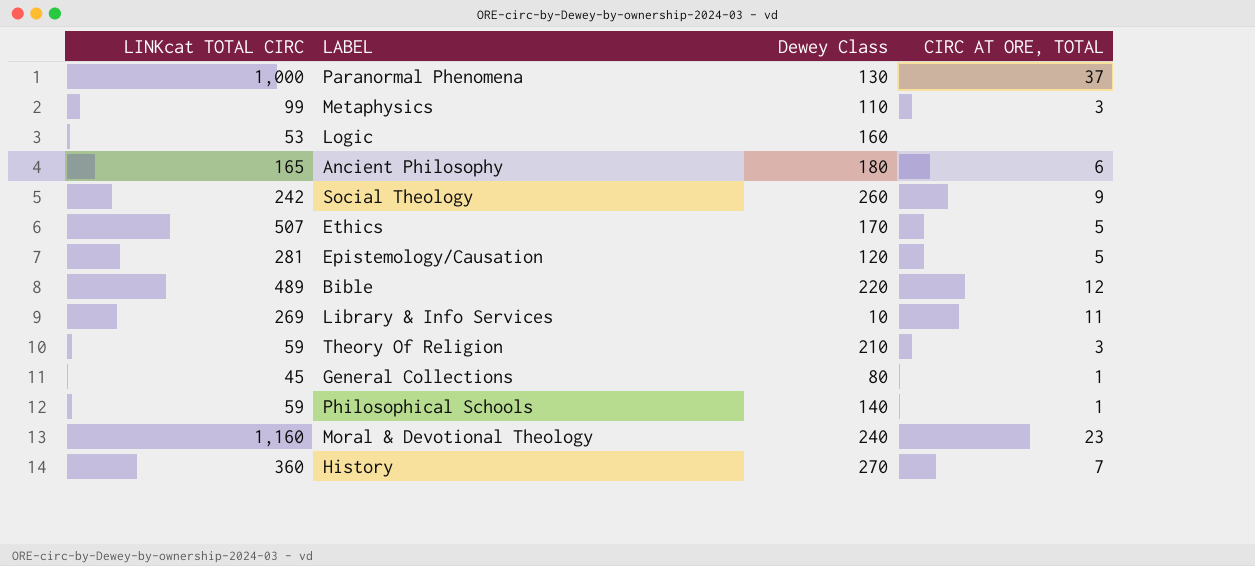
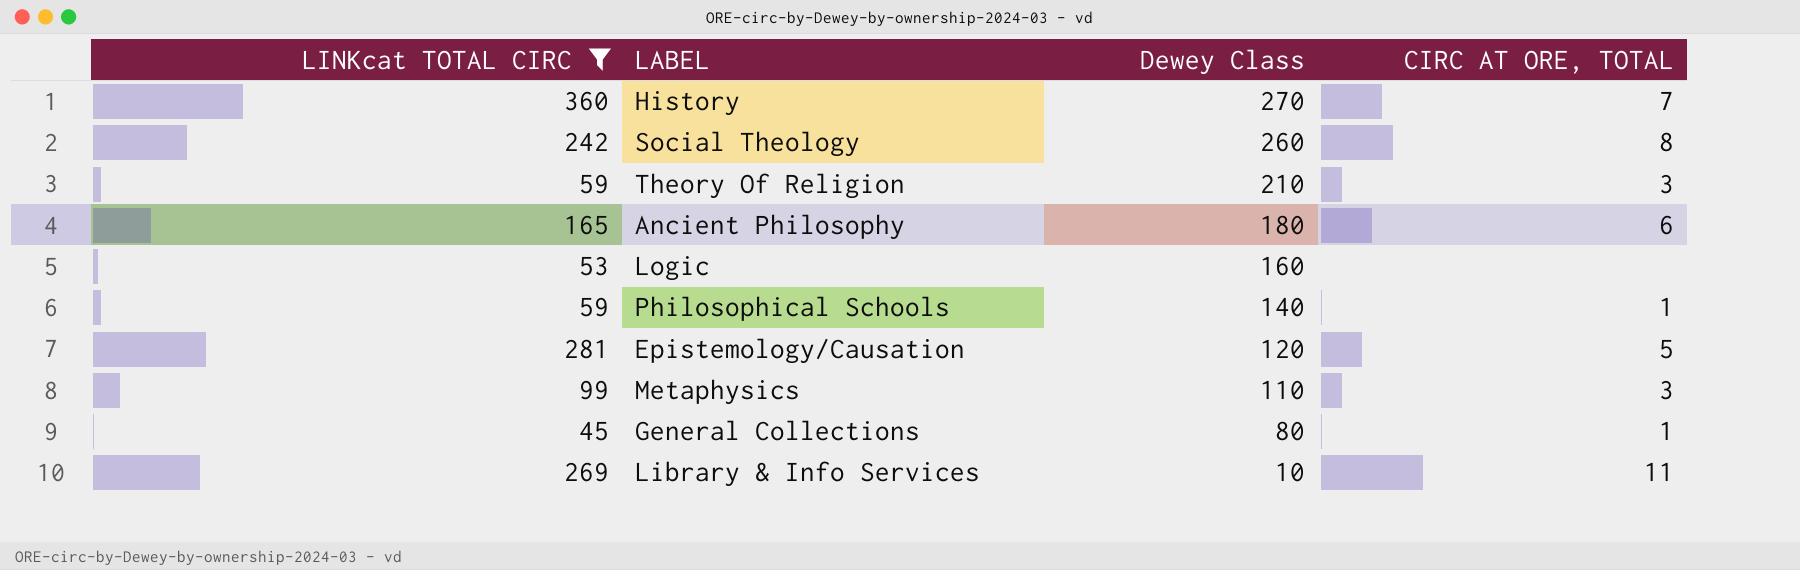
filter: none -> LINKcat TOTAL CIRC <= 360
row order: none -> Dewey Class descending
Social Theology | CIRC AT ORE, TOTAL: 9 -> 8

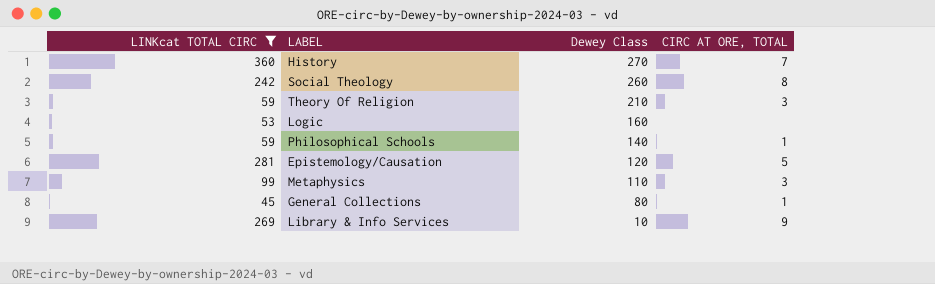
row Ancient Philosophy: 165 | 180 | 6 -> none
Library & Info Services | CIRC AT ORE, TOTAL: 11 -> 9

